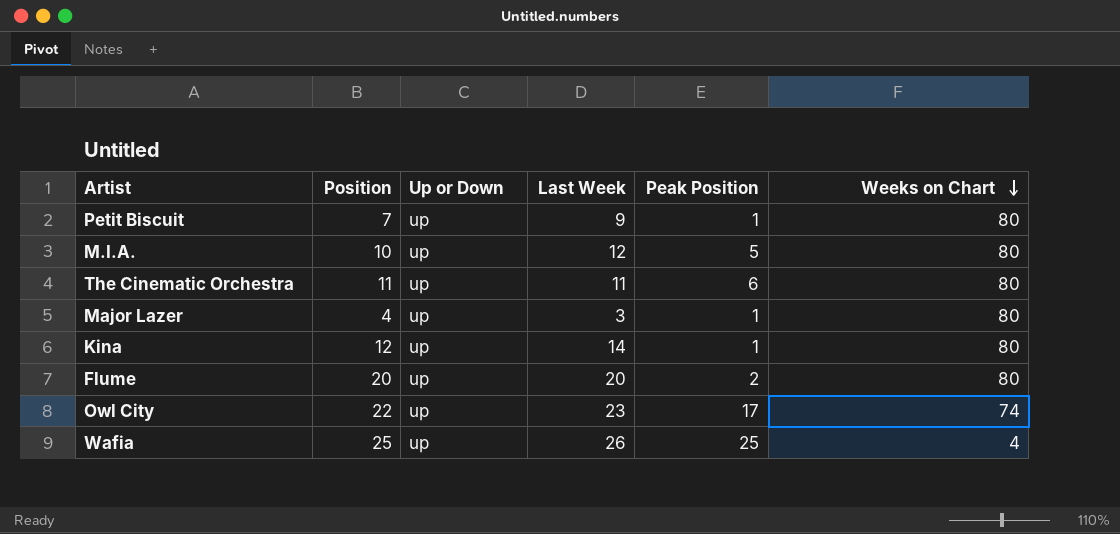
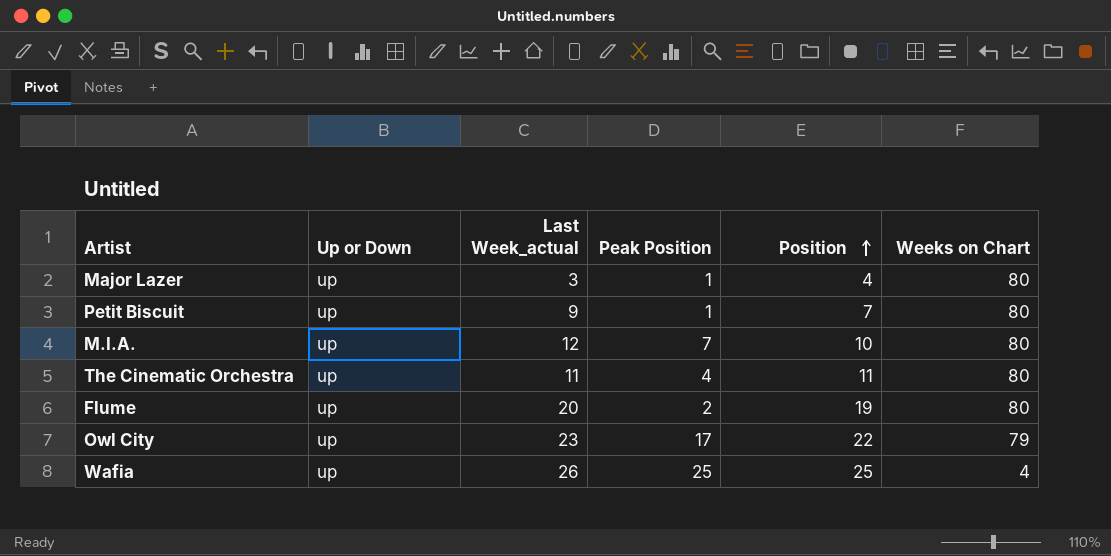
row order: Weeks on Chart descending -> Position ascending
column name: Last Week -> Last Week_actual
column Position | position: 2 -> 5
row Kina: 12 | up | 14 | 1 | 80 -> none
M.I.A. | Peak Position: 5 -> 7
The Cinematic Orchestra | Peak Position: 6 -> 4
Flume | Position: 20 -> 19
Owl City | Weeks on Chart: 74 -> 79

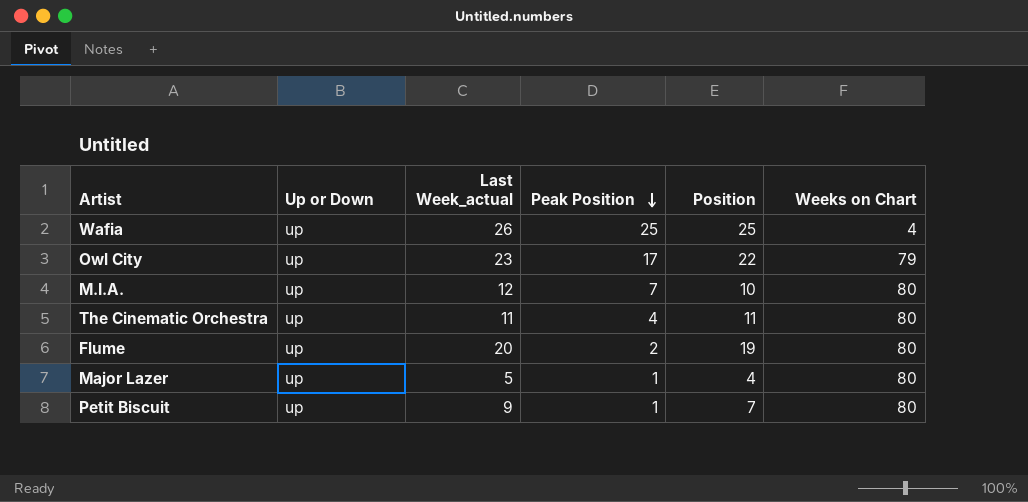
row order: Position ascending -> Peak Position descending
Major Lazer | Last Week_actual: 3 -> 5

